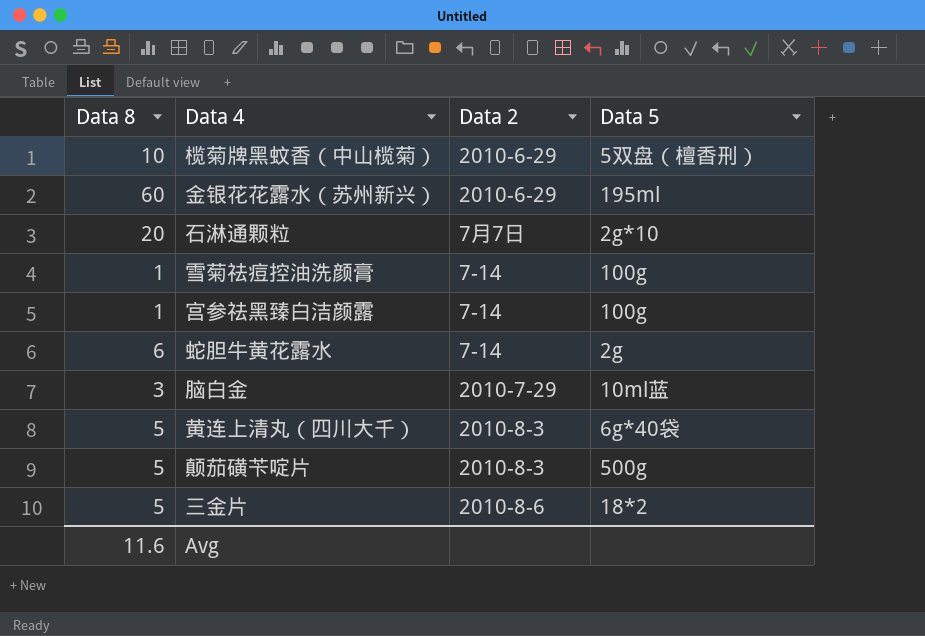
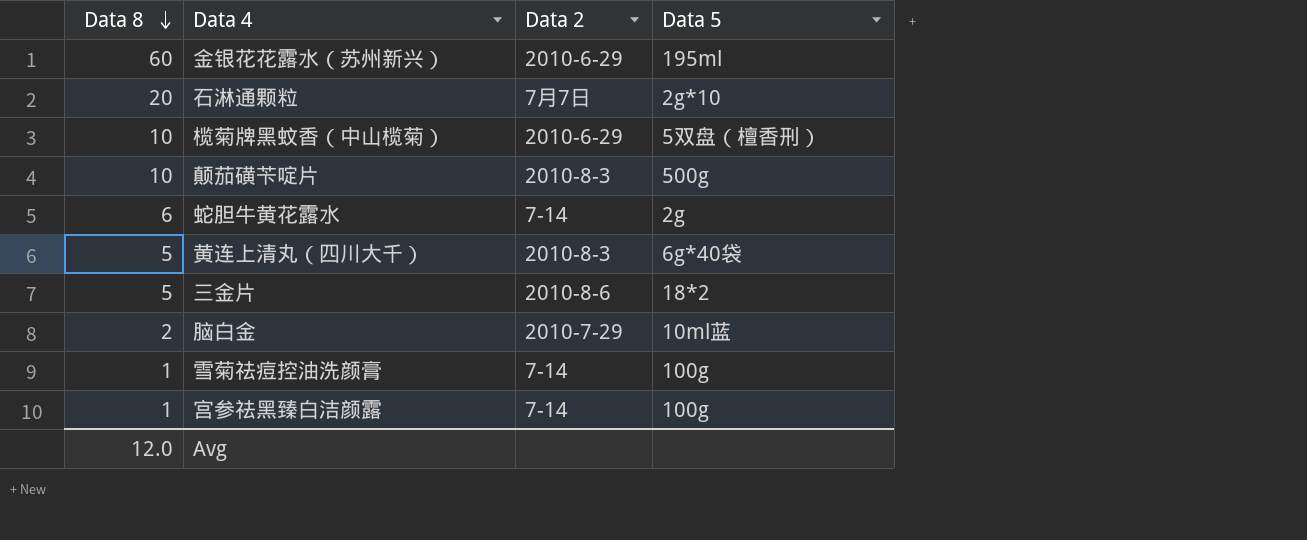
row order: none -> Data 8 descending
颠茄磺苄啶片 | Data 8: 5 -> 10
脑白金 | Data 8: 3 -> 2
Avg | Data 8: 11.6 -> 12.0

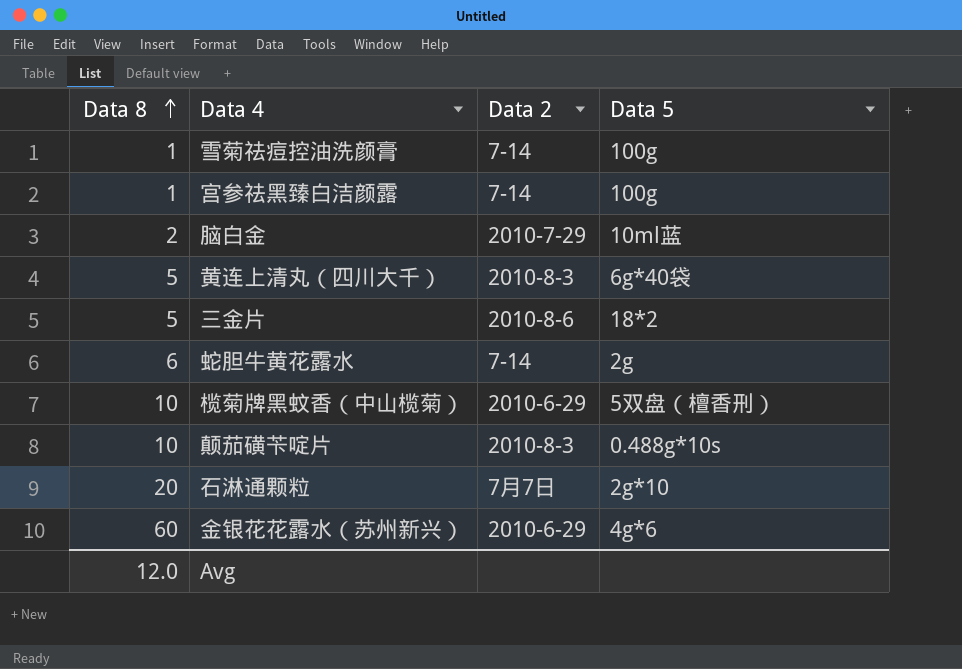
row order: Data 8 descending -> Data 8 ascending
颠茄磺苄啶片 | Data 5: 500g -> 0.488g*10s
金银花花露水（苏州新兴） | Data 5: 195ml -> 4g*6

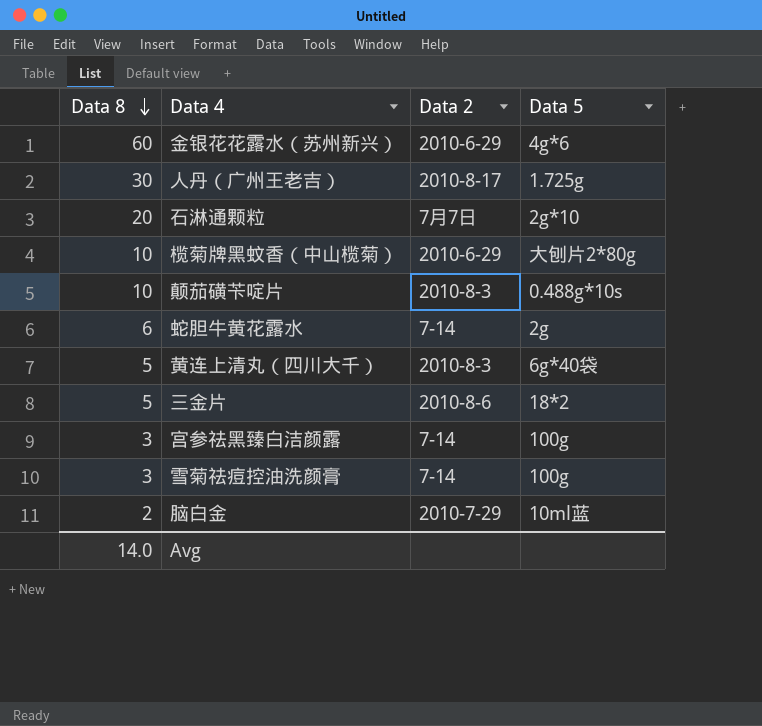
row order: Data 8 ascending -> Data 8 descending
row 人丹（广州王老吉）: none -> 30 | 2010-8-17 | 1.725g
榄菊牌黑蚊香（中山榄菊） | Data 5: 5双盘（檀香刑） -> 大刨片2*80g
宫参祛黑臻白洁颜露 | Data 8: 1 -> 3
雪菊祛痘控油洗颜膏 | Data 8: 1 -> 3
Avg | Data 8: 12.0 -> 14.0

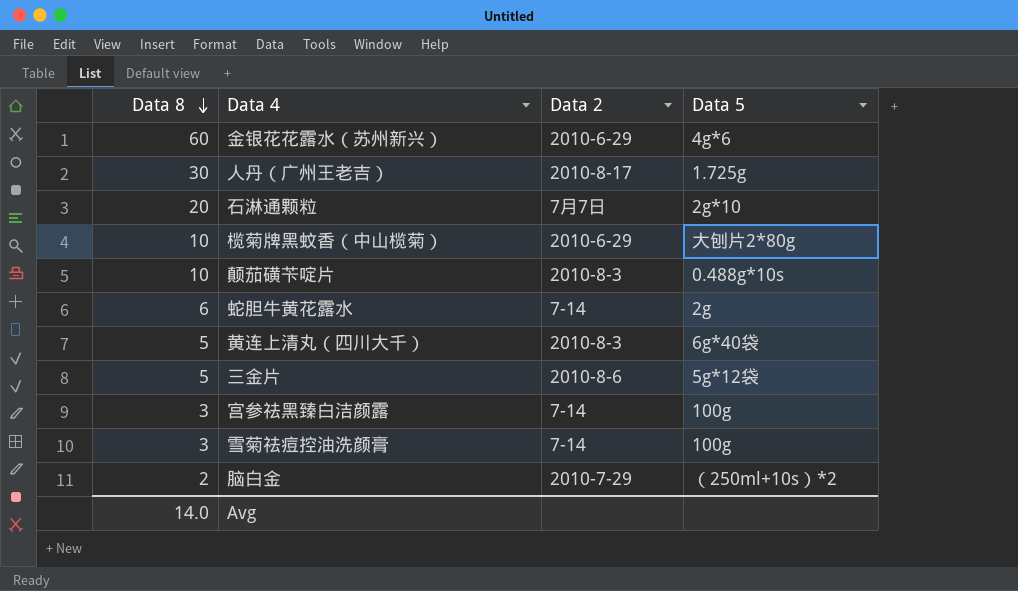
三金片 | Data 5: 18*2 -> 5g*12袋
脑白金 | Data 5: 10ml蓝 -> （250ml+10s）*2

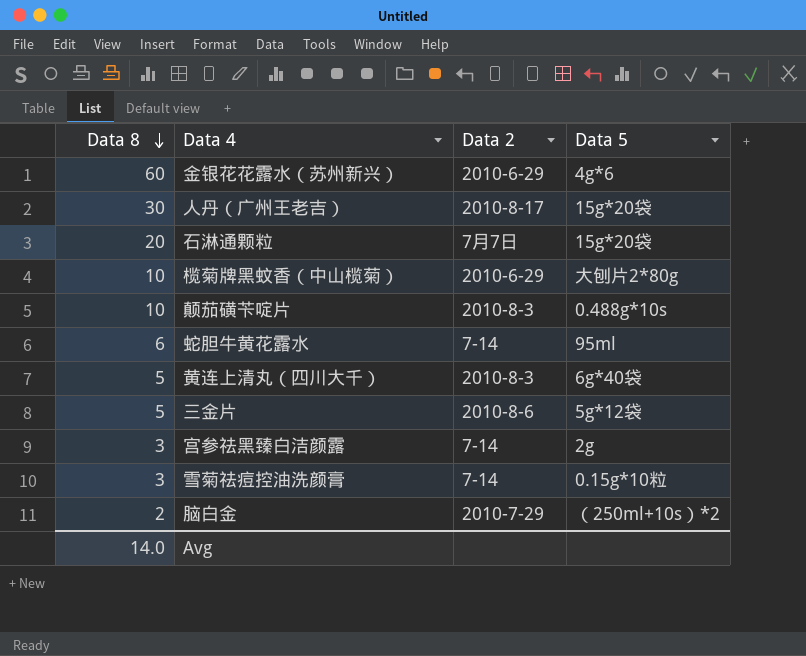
人丹（广州王老吉） | Data 5: 1.725g -> 15g*20袋
石淋通颗粒 | Data 5: 2g*10 -> 15g*20袋
蛇胆牛黄花露水 | Data 5: 2g -> 95ml
宫参祛黑臻白洁颜露 | Data 5: 100g -> 2g
雪菊祛痘控油洗颜膏 | Data 5: 100g -> 0.15g*10粒

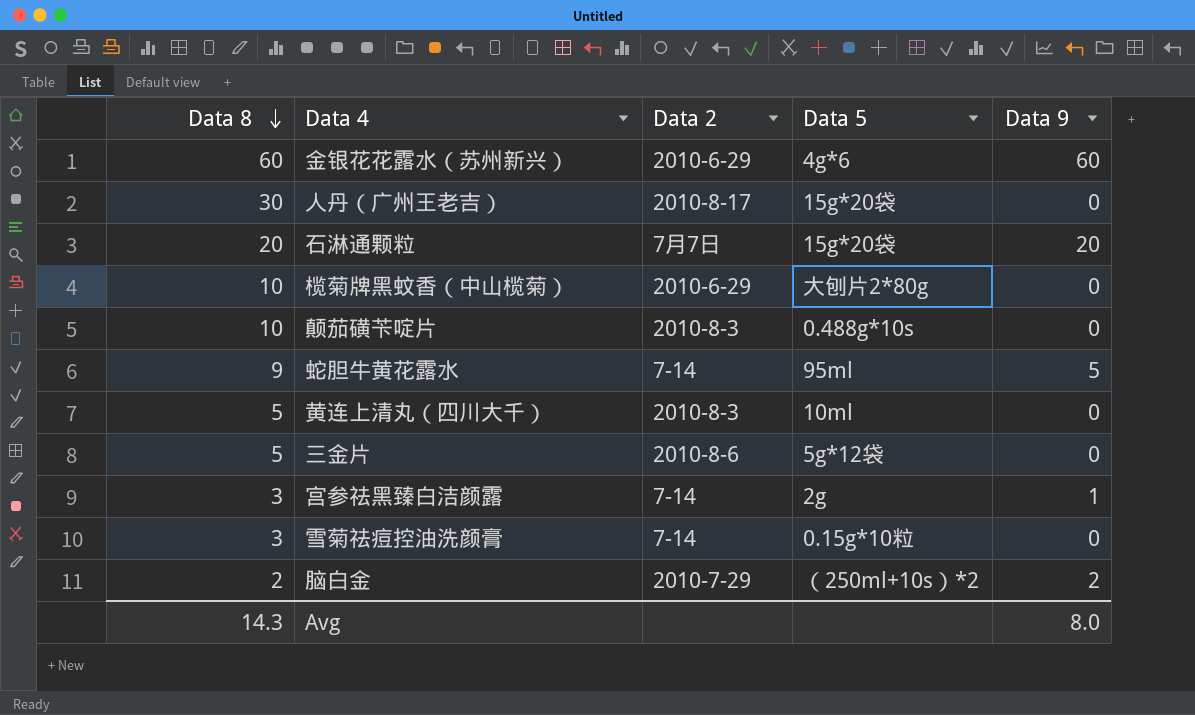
column Data 9 | position: none -> 5
蛇胆牛黄花露水 | Data 8: 6 -> 9
黄连上清丸（四川大千） | Data 5: 6g*40袋 -> 10ml
Avg | Data 8: 14.0 -> 14.3

